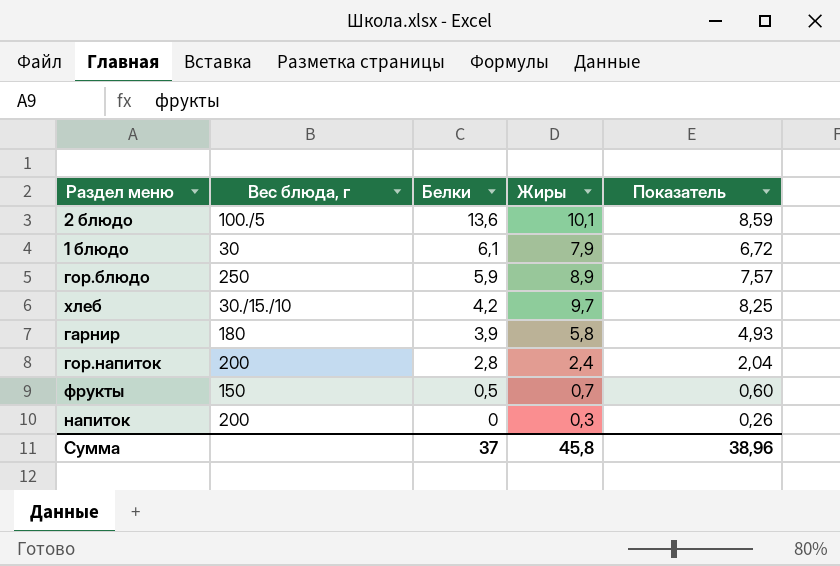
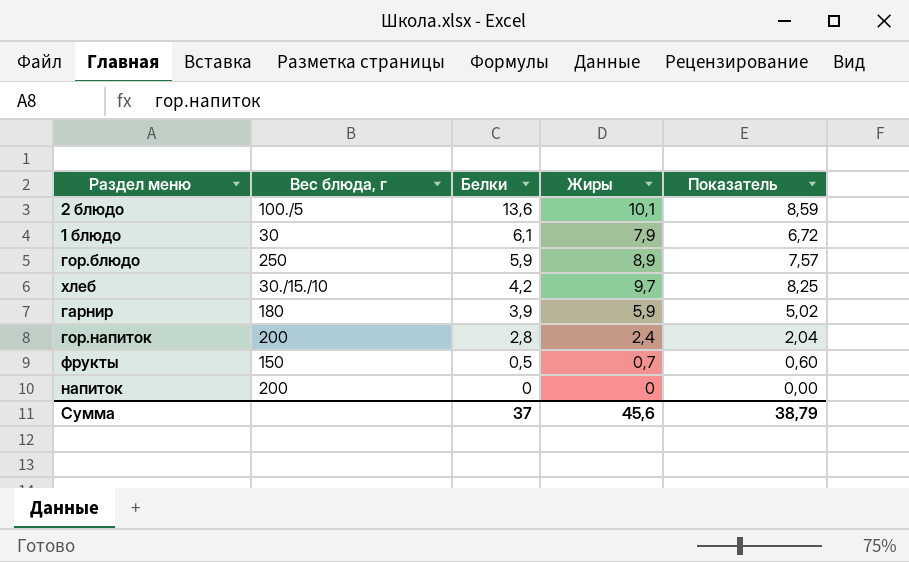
гарнир | Жиры: 5,8 -> 5,9
гарнир | Показатель: 4,93 -> 5,02
напиток | Жиры: 0,3 -> 0
напиток | Показатель: 0,26 -> 0,00
Сумма | Жиры: 45,8 -> 45,6
Сумма | Показатель: 38,96 -> 38,79

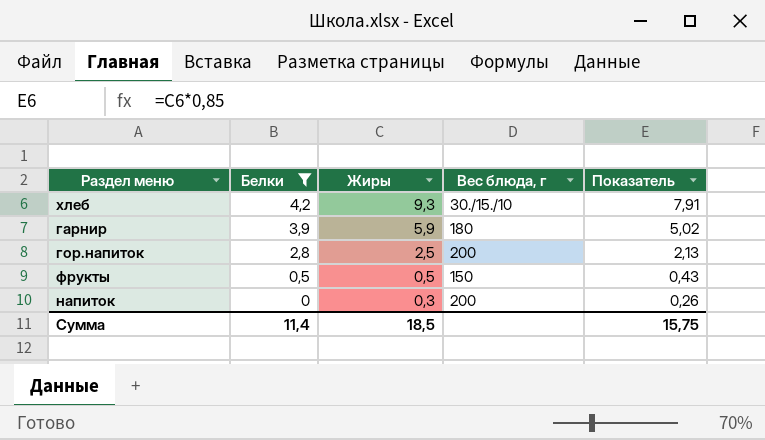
filter: none -> Белки <= 4,2
column Вес блюда, г | position: 2 -> 4
хлеб | Жиры: 9,7 -> 9,3
хлеб | Показатель: 8,25 -> 7,91
гор.напиток | Жиры: 2,4 -> 2,5
гор.напиток | Показатель: 2,04 -> 2,13
фрукты | Жиры: 0,7 -> 0,5
фрукты | Показатель: 0,60 -> 0,43
напиток | Жиры: 0 -> 0,3
напиток | Показатель: 0,00 -> 0,26
Сумма | Белки: 37 -> 11,4
Сумма | Жиры: 45,6 -> 18,5
Сумма | Показатель: 38,79 -> 15,75

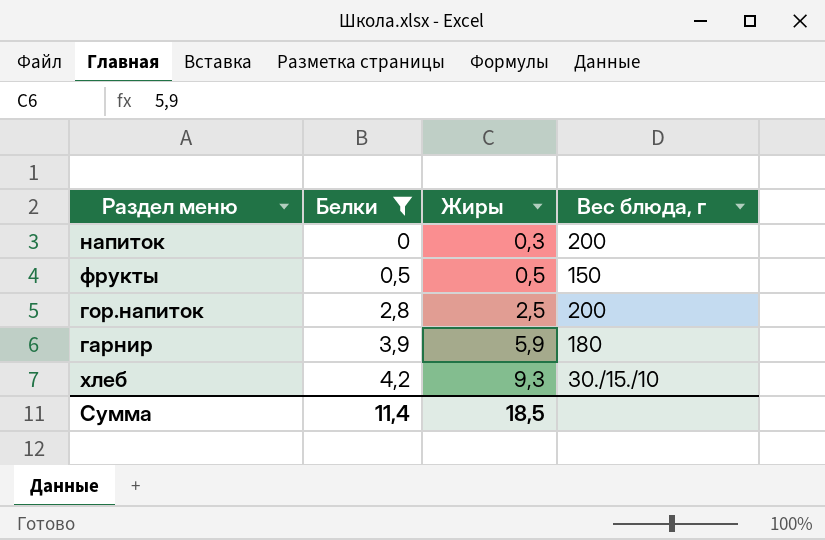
row order: Белки descending -> Белки ascending
column Показатель | formula: [Жиры] * 0,85 -> none

